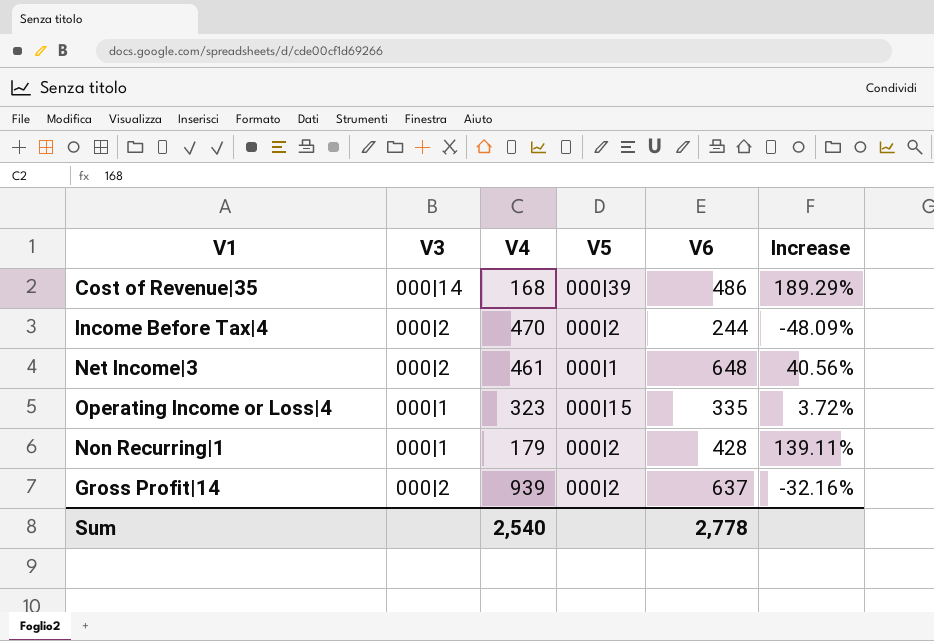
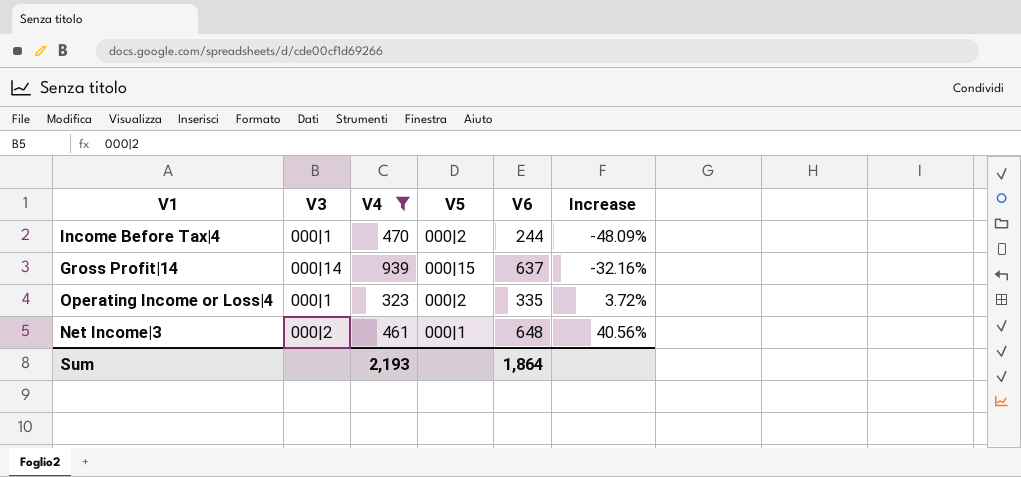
filter: none -> V4 >= 323
row order: none -> Increase ascending
Income Before Tax|4 | V3: 000|2 -> 000|1
Gross Profit|14 | V3: 000|2 -> 000|14
Gross Profit|14 | V5: 000|2 -> 000|15
Operating Income or Loss|4 | V5: 000|15 -> 000|2
Sum | V4: 2,540 -> 2,193
Sum | V6: 2,778 -> 1,864

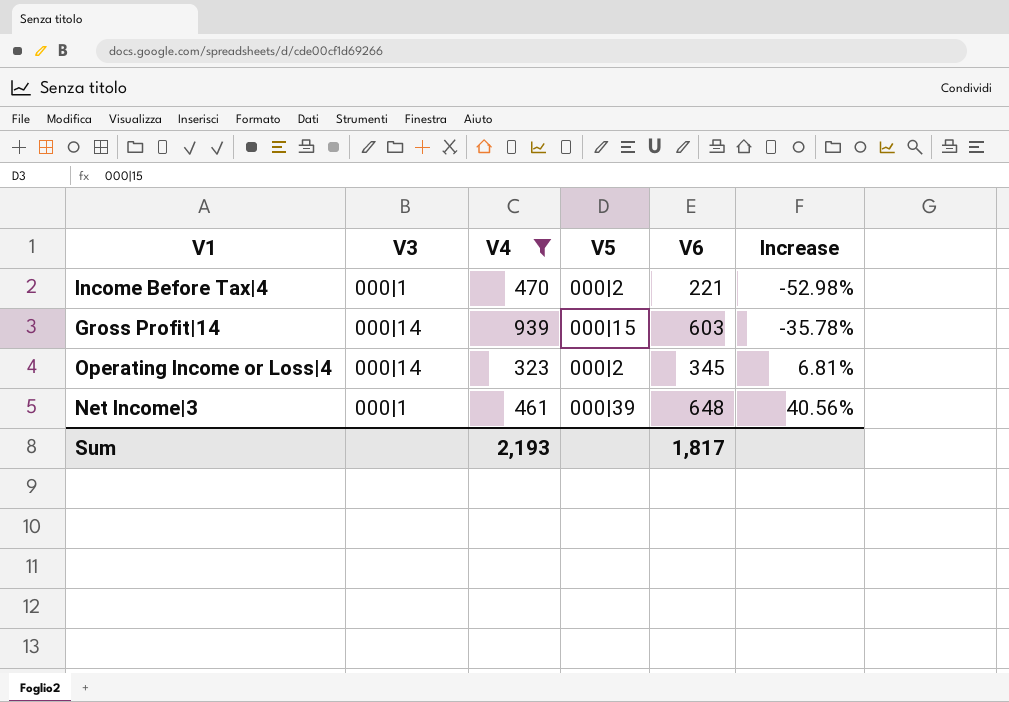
Income Before Tax|4 | V6: 244 -> 221
Income Before Tax|4 | Increase: -48.09% -> -52.98%
Gross Profit|14 | V6: 637 -> 603
Gross Profit|14 | Increase: -32.16% -> -35.78%
Operating Income or Loss|4 | V3: 000|1 -> 000|14
Operating Income or Loss|4 | V6: 335 -> 345
Operating Income or Loss|4 | Increase: 3.72% -> 6.81%
Net Income|3 | V3: 000|2 -> 000|1
Net Income|3 | V5: 000|1 -> 000|39
Sum | V6: 1,864 -> 1,817

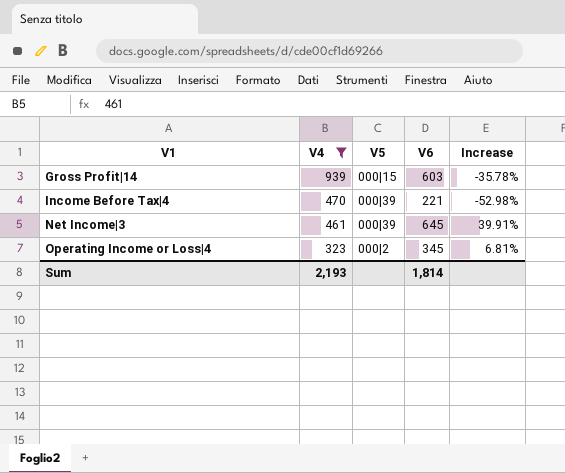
row order: Increase ascending -> V1 ascending
column V3 | position: 2 -> none
Income Before Tax|4 | V5: 000|2 -> 000|39
Net Income|3 | V6: 648 -> 645
Net Income|3 | Increase: 40.56% -> 39.91%
Sum | V6: 1,817 -> 1,814

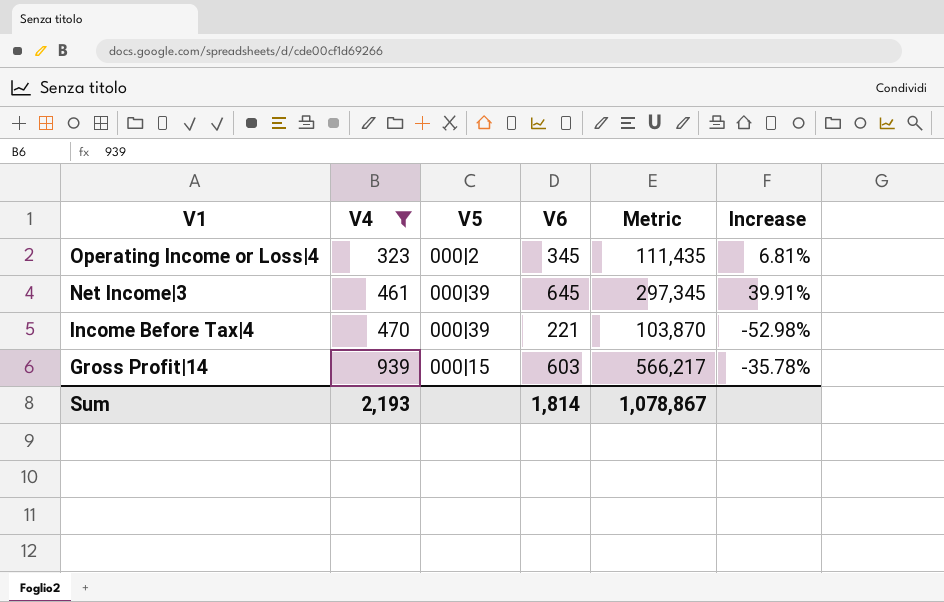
row order: V1 ascending -> V1 descending
column Metric | formula: none -> [V4] * [V6]

